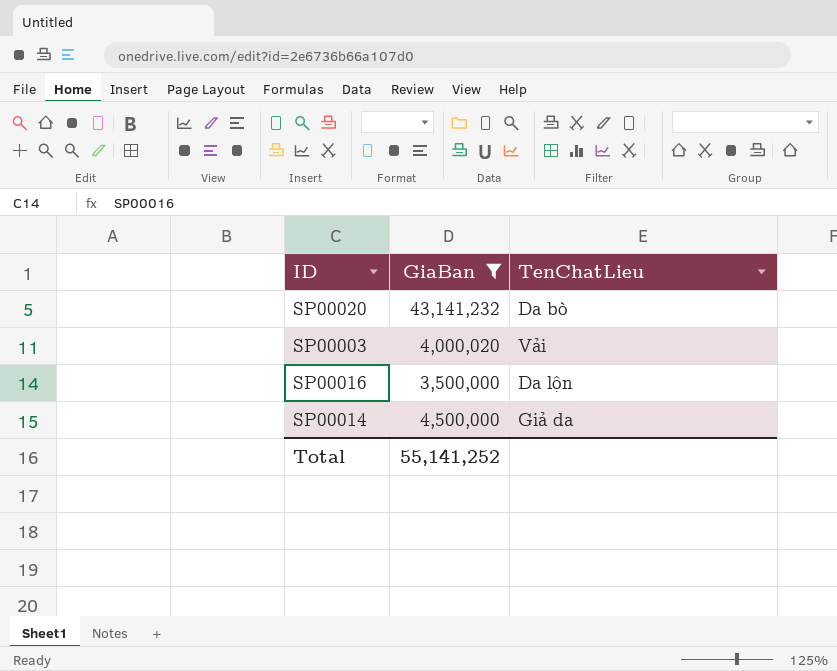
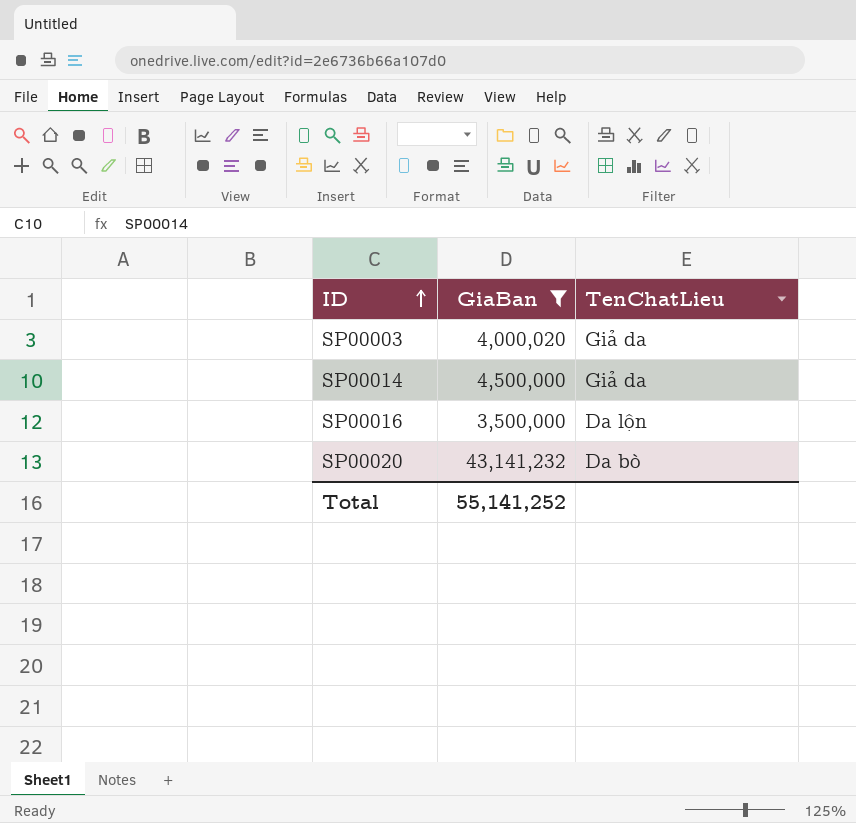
row order: none -> ID ascending
SP00003 | TenChatLieu: Vải -> Giả da

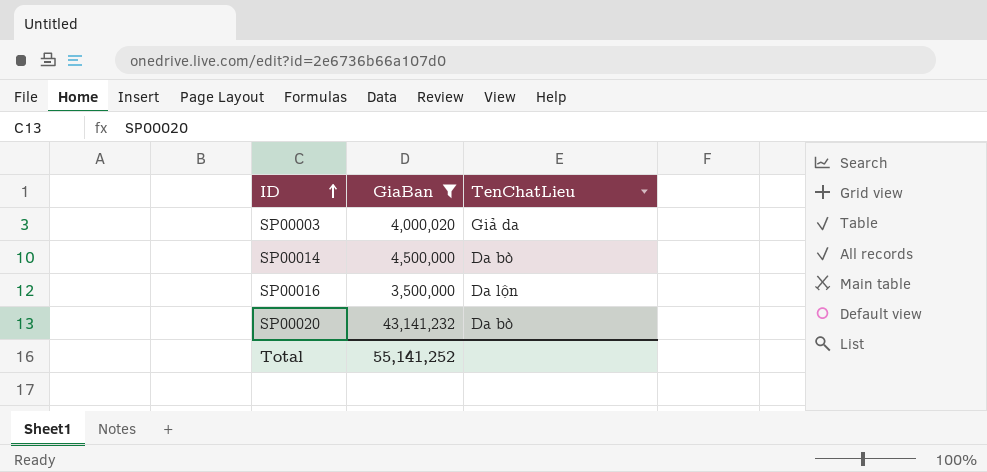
SP00014 | TenChatLieu: Giả da -> Da bò

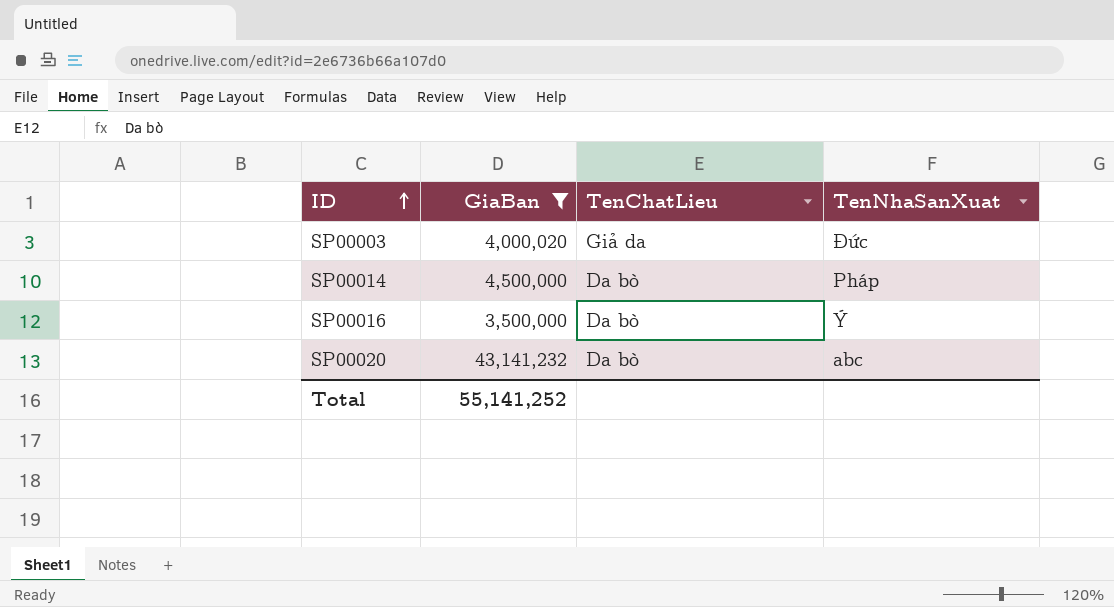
column TenNhaSanXuat | position: none -> 4
SP00016 | TenChatLieu: Da lộn -> Da bò

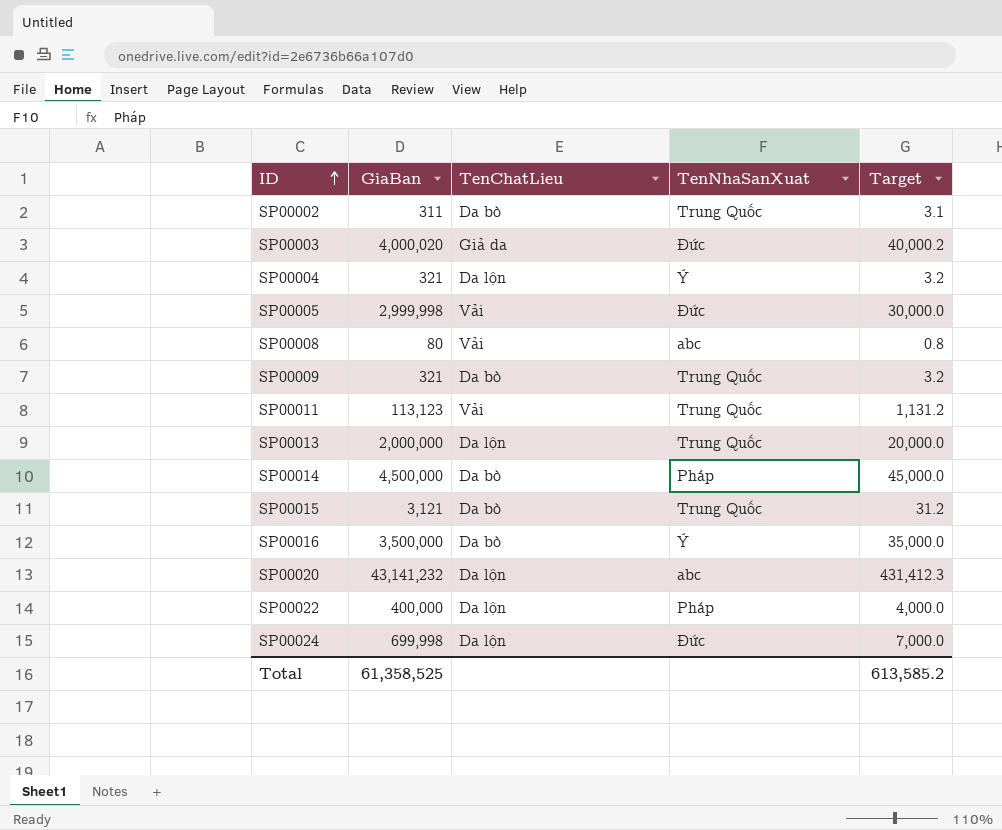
filter: GiaBan >= 3,500,000 -> none
column Target | formula: none -> [GiaBan] * 0.01
SP00020 | TenChatLieu: Da bò -> Da lộn
Total | GiaBan: 55,141,252 -> 61,358,525

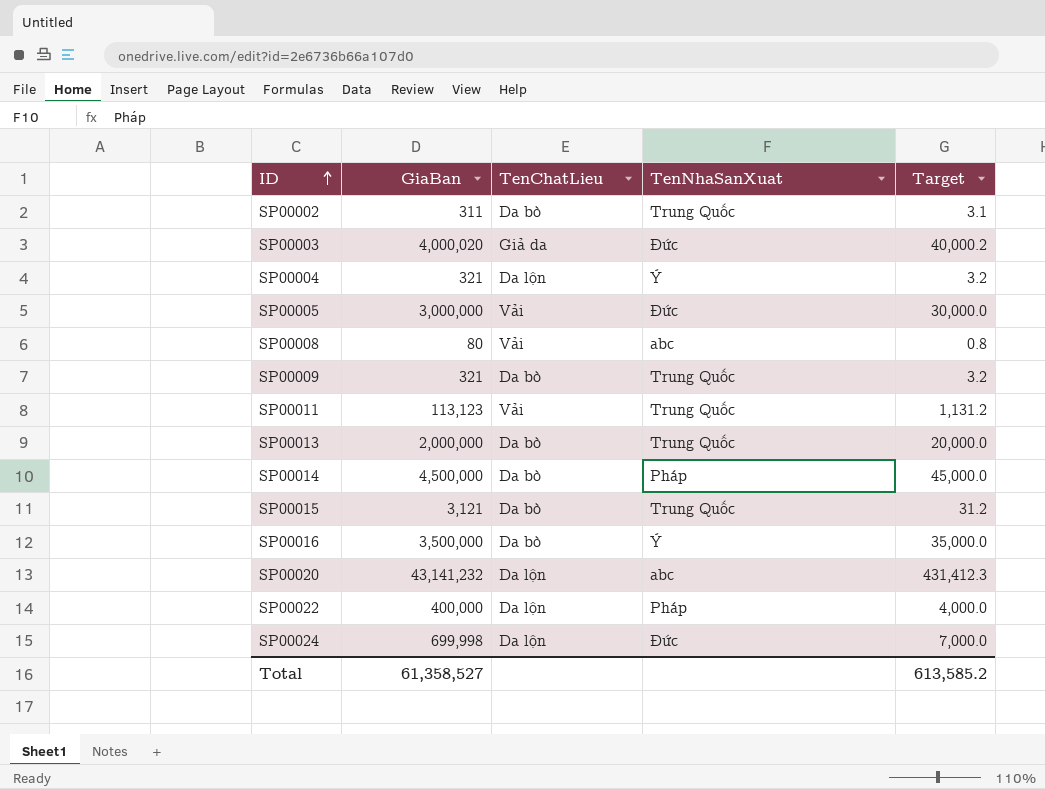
SP00005 | GiaBan: 2,999,998 -> 3,000,000
SP00013 | TenChatLieu: Da lộn -> Da bò
Total | GiaBan: 61,358,525 -> 61,358,527

